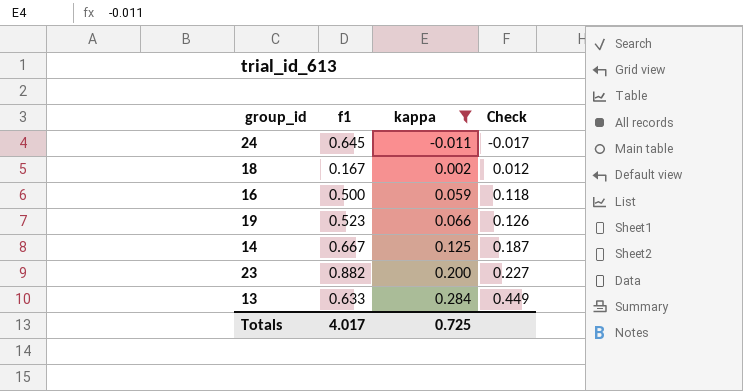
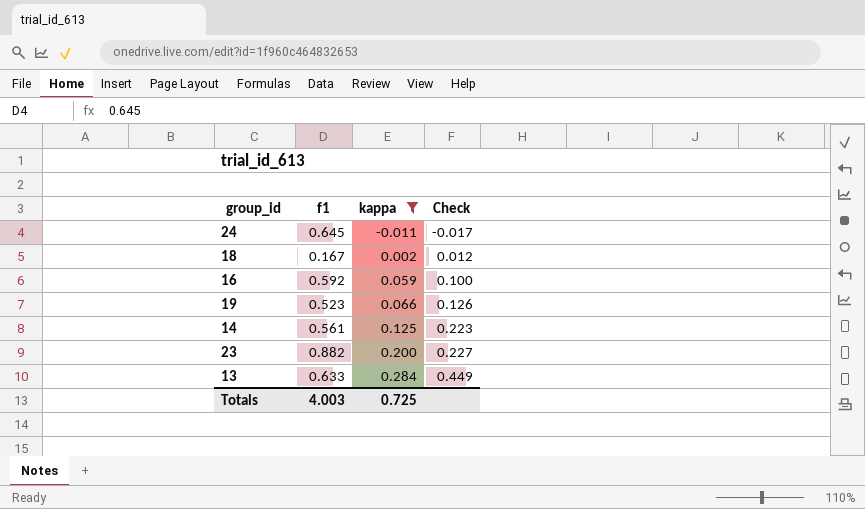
16 | f1: 0.500 -> 0.592
16 | Check: 0.118 -> 0.100
14 | f1: 0.667 -> 0.561
14 | Check: 0.187 -> 0.223
Totals | f1: 4.017 -> 4.003

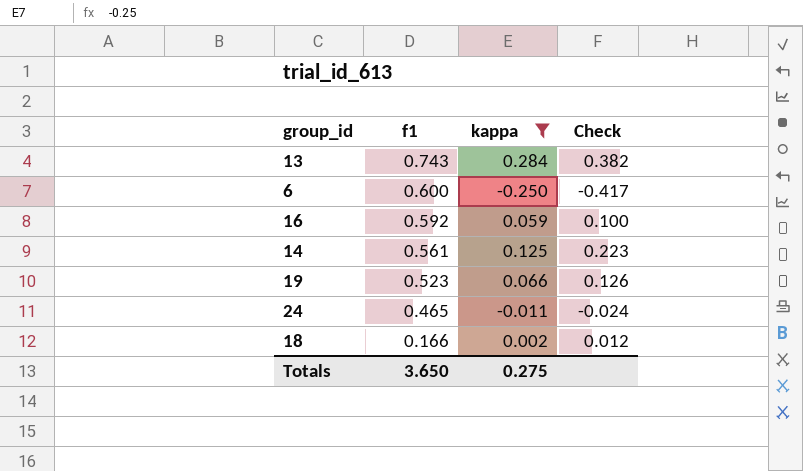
row order: kappa ascending -> f1 descending
row 23: 0.882 | 0.200 | 0.227 -> none
13 | f1: 0.633 -> 0.743
13 | Check: 0.449 -> 0.382
row 6: none -> 0.600 | -0.250 | -0.417
24 | f1: 0.645 -> 0.465
24 | Check: -0.017 -> -0.024
18 | f1: 0.167 -> 0.166
Totals | f1: 4.003 -> 3.650
Totals | kappa: 0.725 -> 0.275

